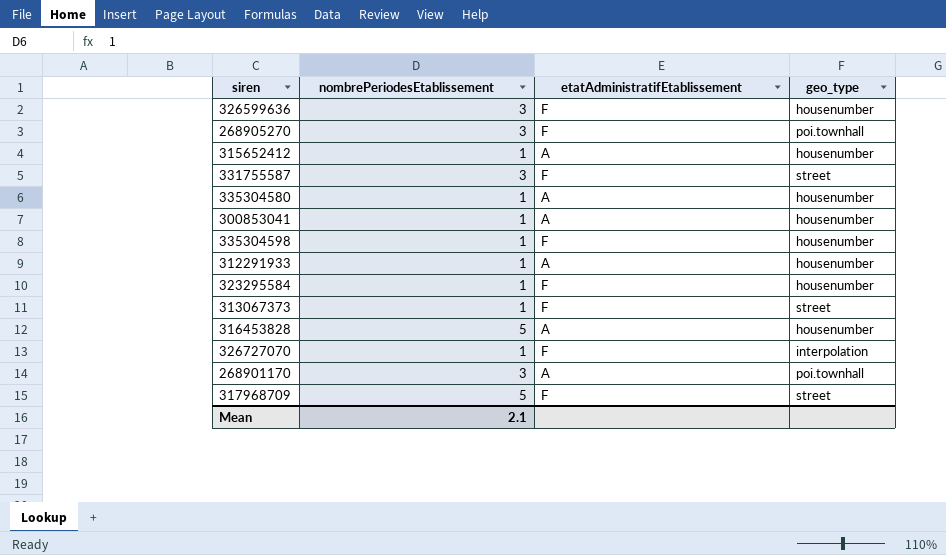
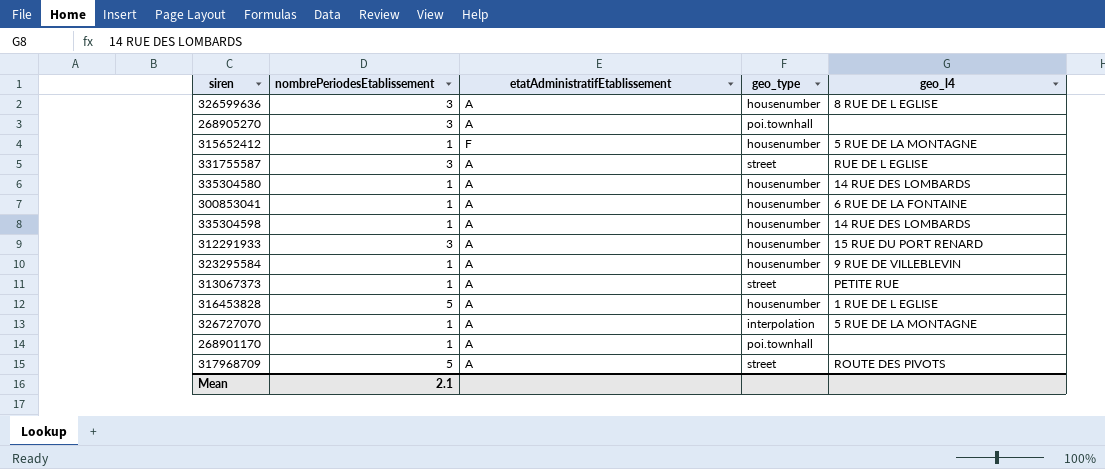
column geo_l4 | position: none -> 5
326599636 | etatAdministratifEtablissement: F -> A
268905270 | etatAdministratifEtablissement: F -> A
315652412 | etatAdministratifEtablissement: A -> F
331755587 | etatAdministratifEtablissement: F -> A
335304598 | etatAdministratifEtablissement: F -> A
312291933 | nombrePeriodesEtablissement: 1 -> 3
323295584 | etatAdministratifEtablissement: F -> A
313067373 | etatAdministratifEtablissement: F -> A
326727070 | etatAdministratifEtablissement: F -> A
268901170 | nombrePeriodesEtablissement: 3 -> 1
317968709 | etatAdministratifEtablissement: F -> A

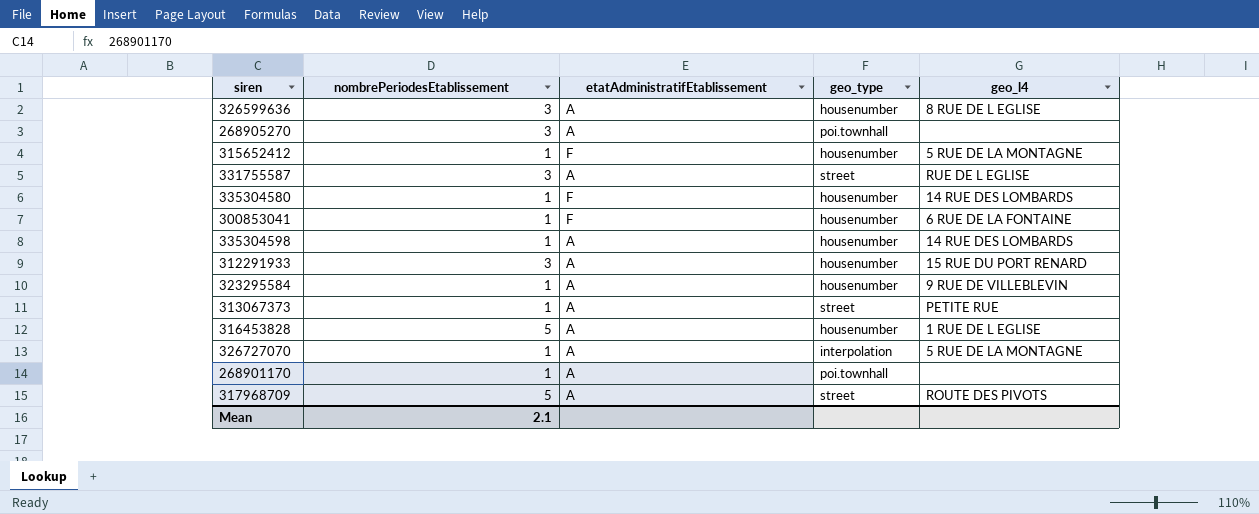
335304580 | etatAdministratifEtablissement: A -> F
300853041 | etatAdministratifEtablissement: A -> F

